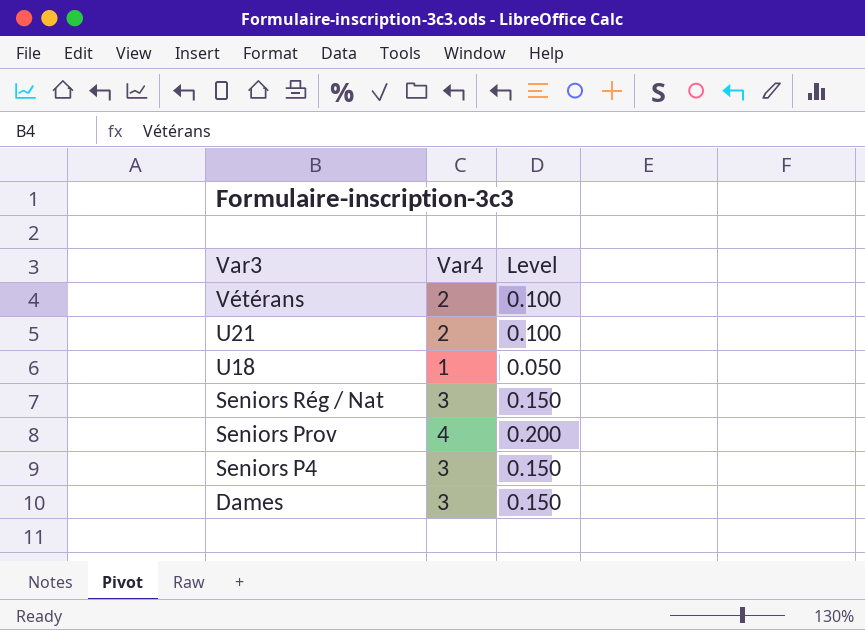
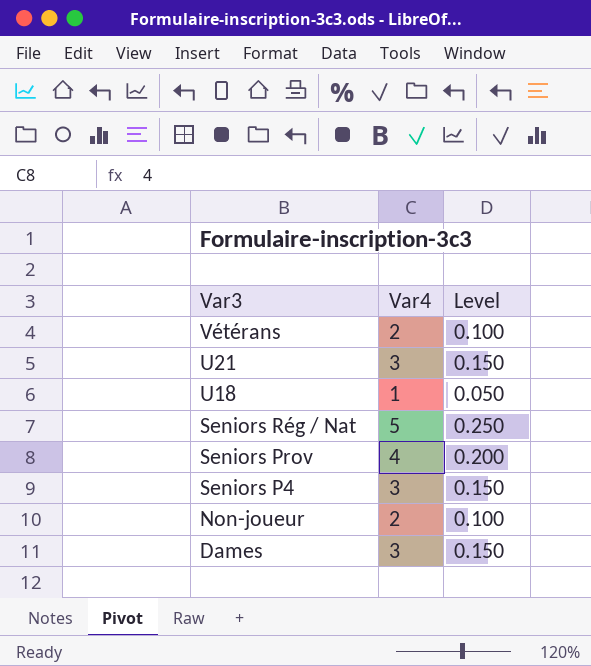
U21 | Var4: 2 -> 3
U21 | Level: 0.100 -> 0.150
Seniors Rég / Nat | Var4: 3 -> 5
Seniors Rég / Nat | Level: 0.150 -> 0.250
row Non-joueur: none -> 2 | 0.100

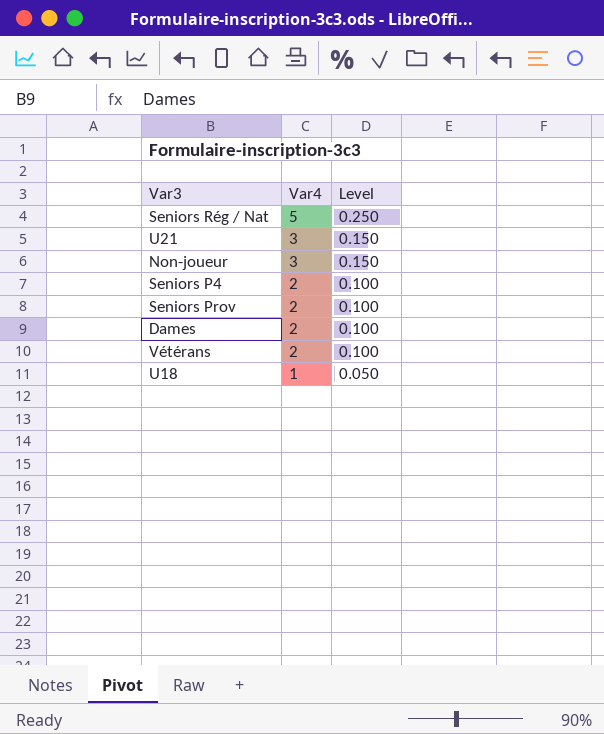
row order: Var3 descending -> Var4 descending
Non-joueur | Var4: 2 -> 3
Non-joueur | Level: 0.100 -> 0.150
Seniors P4 | Var4: 3 -> 2
Seniors P4 | Level: 0.150 -> 0.100
Seniors Prov | Var4: 4 -> 2
Seniors Prov | Level: 0.200 -> 0.100
Dames | Var4: 3 -> 2
Dames | Level: 0.150 -> 0.100

